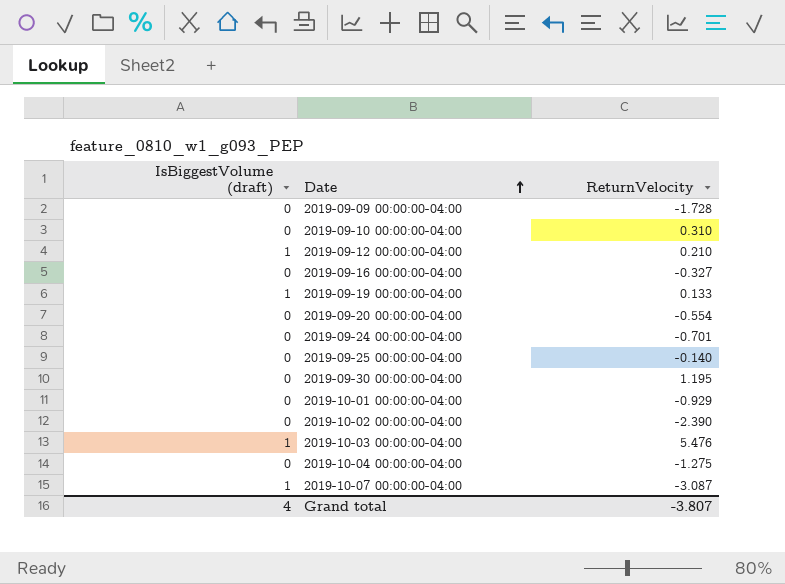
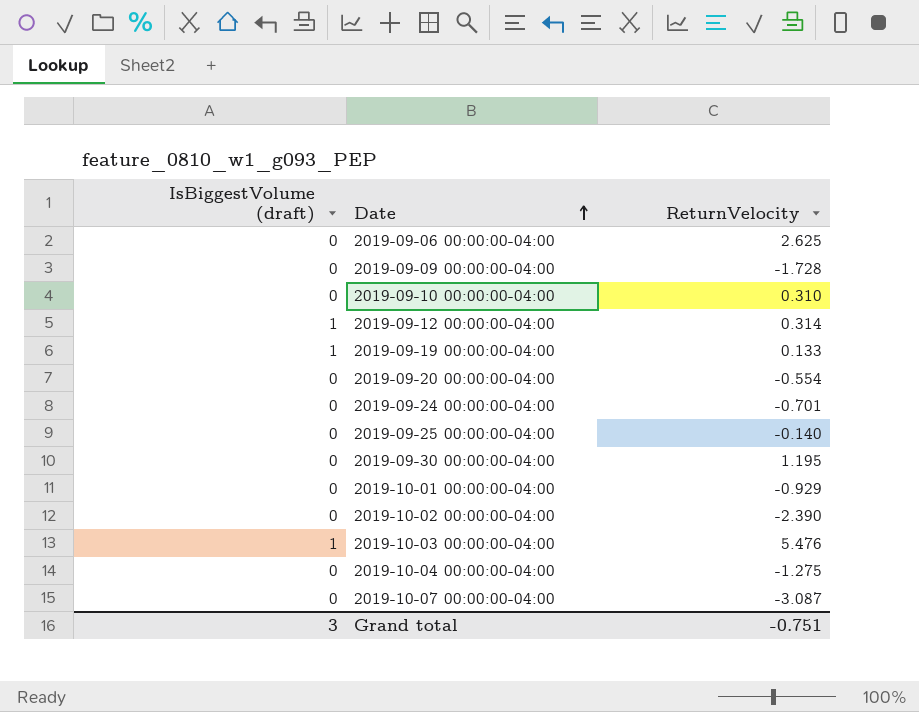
row 2019-09-16 00:00:00-04:00: 0 | -0.327 -> none
row 2019-09-06 00:00:00-04:00: none -> 0 | 2.625
2019-09-12 00:00:00-04:00 | ReturnVelocity: 0.210 -> 0.314
2019-10-07 00:00:00-04:00 | IsBiggestVolume (draft): 1 -> 0
Grand total | IsBiggestVolume (draft): 4 -> 3
Grand total | ReturnVelocity: -3.807 -> -0.751

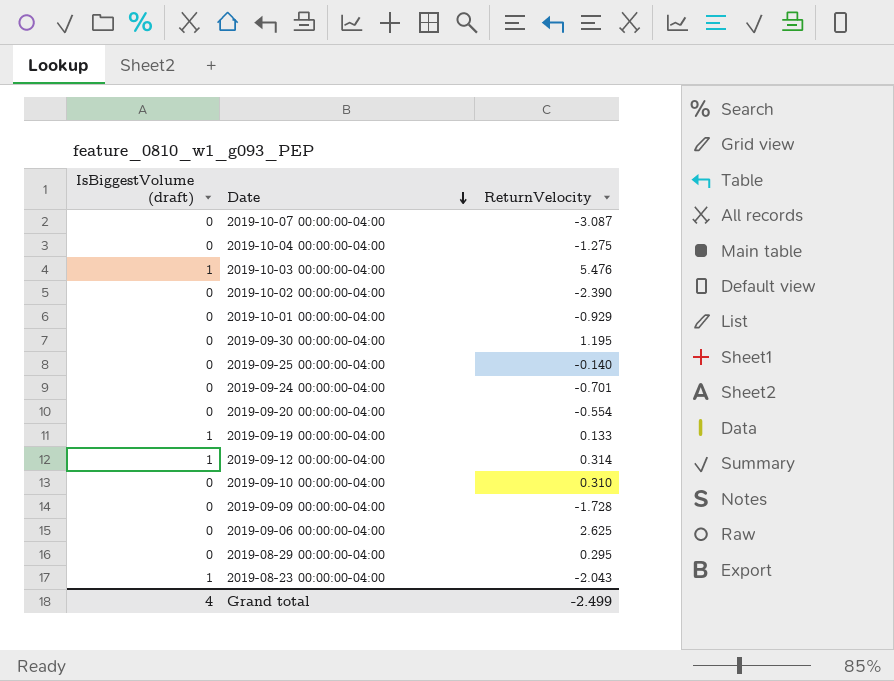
row order: Date ascending -> Date descending
row 2019-08-29 00:00:00-04:00: none -> 0 | 0.295
row 2019-08-23 00:00:00-04:00: none -> 1 | -2.043
Grand total | IsBiggestVolume (draft): 3 -> 4
Grand total | ReturnVelocity: -0.751 -> -2.499

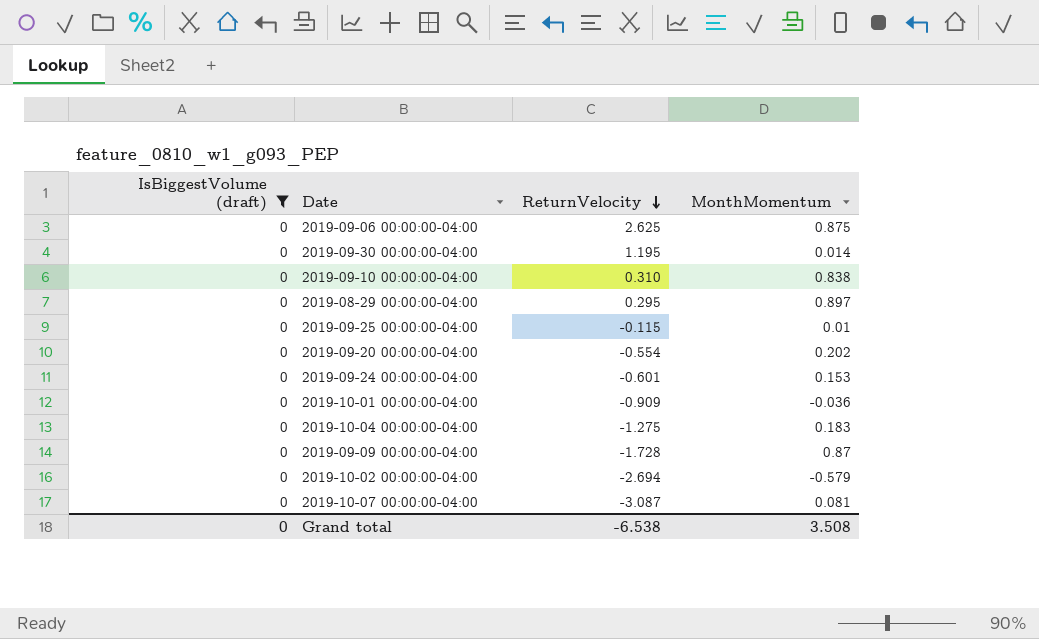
filter: none -> IsBiggestVolume (draft) = 0
row order: Date descending -> ReturnVelocity descending
column MonthMomentum | position: none -> 4
2019-09-25 00:00:00-04:00 | ReturnVelocity: -0.140 -> -0.115
2019-09-24 00:00:00-04:00 | ReturnVelocity: -0.701 -> -0.601
2019-10-01 00:00:00-04:00 | ReturnVelocity: -0.929 -> -0.909
2019-10-02 00:00:00-04:00 | ReturnVelocity: -2.390 -> -2.694
Grand total | IsBiggestVolume (draft): 4 -> 0
Grand total | ReturnVelocity: -2.499 -> -6.538

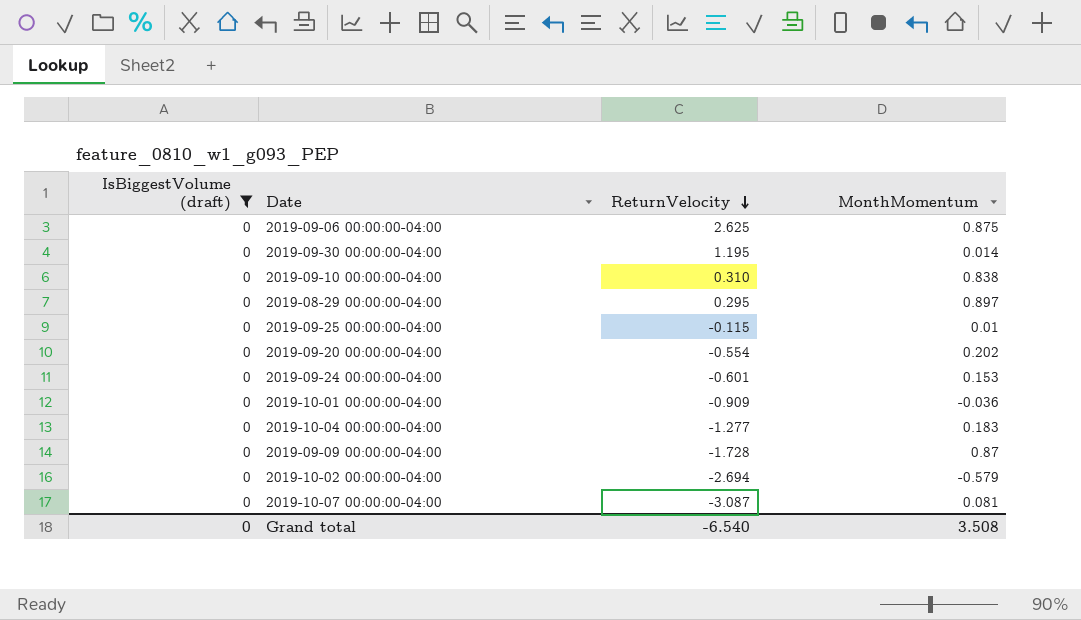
2019-10-04 00:00:00-04:00 | ReturnVelocity: -1.275 -> -1.277
Grand total | ReturnVelocity: -6.538 -> -6.540

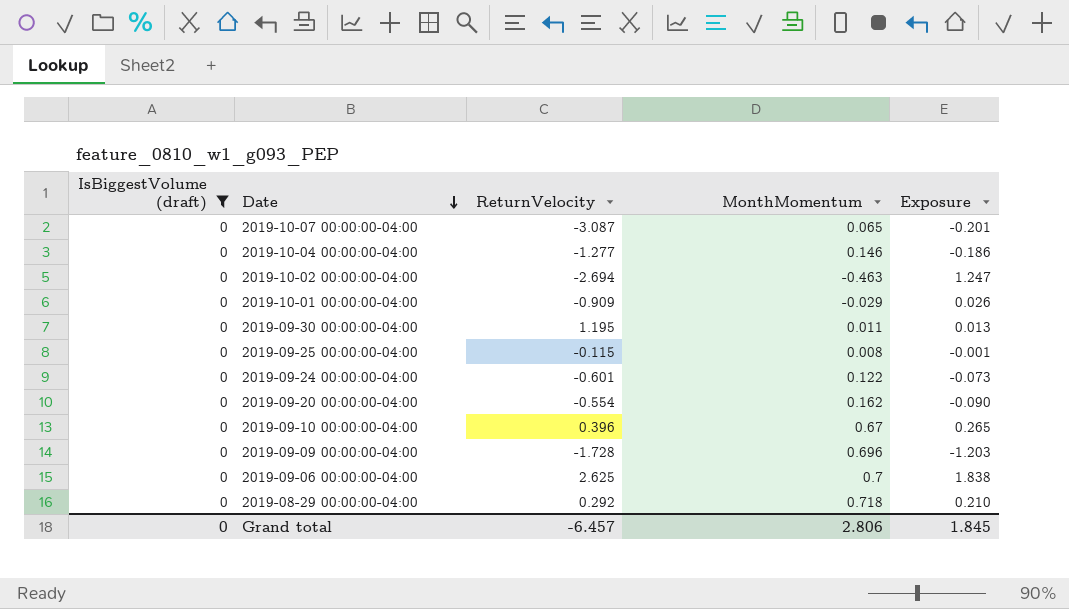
row order: ReturnVelocity descending -> Date descending
column Exposure | formula: none -> [ReturnVelocity] * [MonthMomentum]
2019-10-07 00:00:00-04:00 | MonthMomentum: 0.081 -> 0.065
2019-10-04 00:00:00-04:00 | MonthMomentum: 0.183 -> 0.146
2019-10-02 00:00:00-04:00 | MonthMomentum: -0.579 -> -0.463
2019-10-01 00:00:00-04:00 | MonthMomentum: -0.036 -> -0.029
2019-09-30 00:00:00-04:00 | MonthMomentum: 0.014 -> 0.011
2019-09-25 00:00:00-04:00 | MonthMomentum: 0.01 -> 0.008
2019-09-24 00:00:00-04:00 | MonthMomentum: 0.153 -> 0.122
2019-09-20 00:00:00-04:00 | MonthMomentum: 0.202 -> 0.162
2019-09-10 00:00:00-04:00 | ReturnVelocity: 0.310 -> 0.396
2019-09-10 00:00:00-04:00 | MonthMomentum: 0.838 -> 0.67
2019-09-09 00:00:00-04:00 | MonthMomentum: 0.87 -> 0.696
2019-09-06 00:00:00-04:00 | MonthMomentum: 0.875 -> 0.7
2019-08-29 00:00:00-04:00 | ReturnVelocity: 0.295 -> 0.292
2019-08-29 00:00:00-04:00 | MonthMomentum: 0.897 -> 0.718
Grand total | ReturnVelocity: -6.540 -> -6.457
Grand total | MonthMomentum: 3.508 -> 2.806

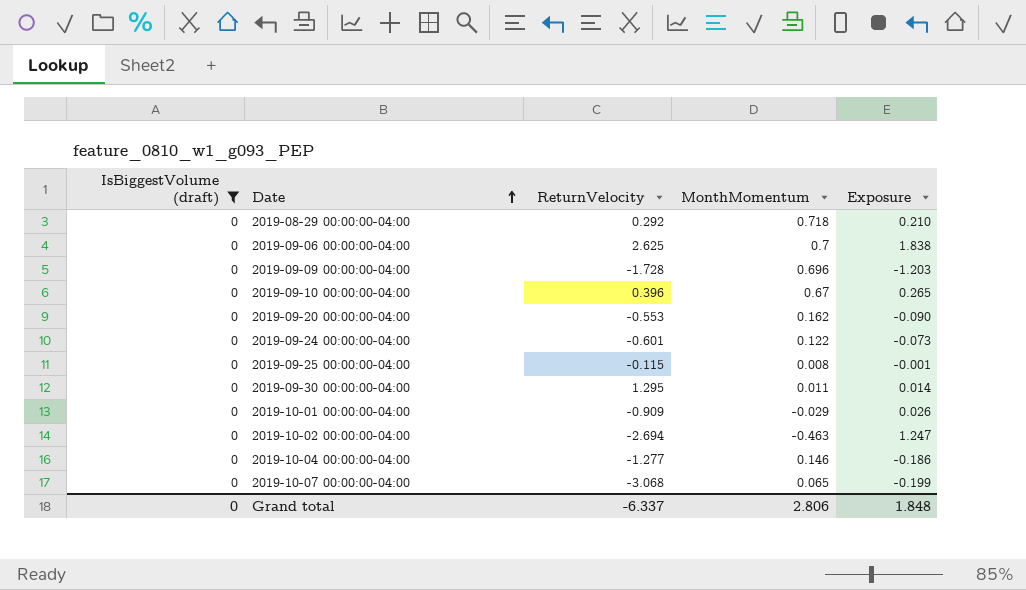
row order: Date descending -> Date ascending
2019-09-20 00:00:00-04:00 | ReturnVelocity: -0.554 -> -0.553
2019-09-30 00:00:00-04:00 | ReturnVelocity: 1.195 -> 1.295
2019-09-30 00:00:00-04:00 | Exposure: 0.013 -> 0.014
2019-10-07 00:00:00-04:00 | ReturnVelocity: -3.087 -> -3.068
2019-10-07 00:00:00-04:00 | Exposure: -0.201 -> -0.199
Grand total | ReturnVelocity: -6.457 -> -6.337
Grand total | Exposure: 1.845 -> 1.848

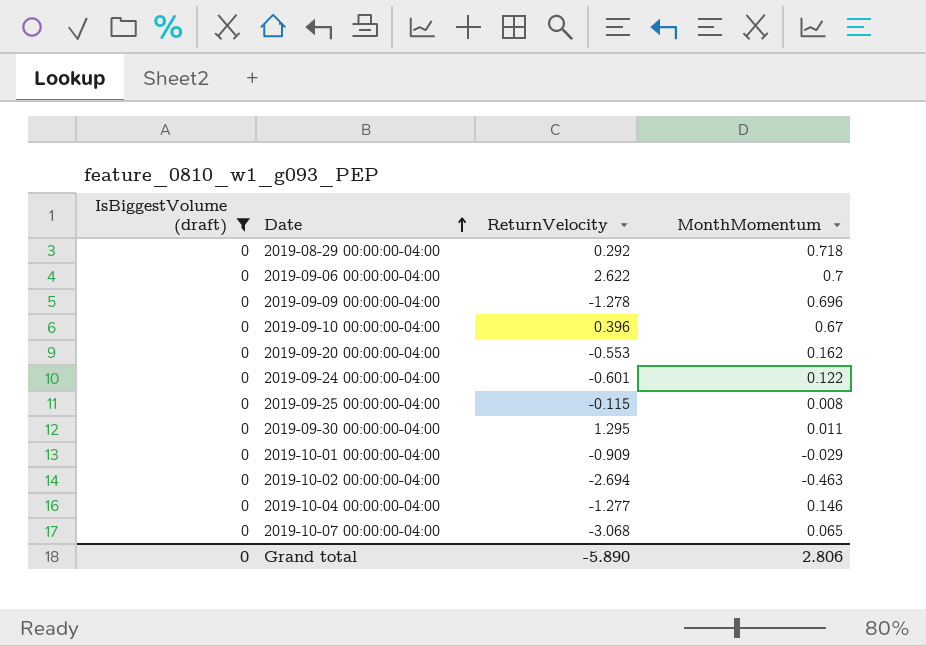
column Exposure | formula: [ReturnVelocity] * [MonthMomentum] -> none
2019-09-06 00:00:00-04:00 | ReturnVelocity: 2.625 -> 2.622
2019-09-09 00:00:00-04:00 | ReturnVelocity: -1.728 -> -1.278
Grand total | ReturnVelocity: -6.337 -> -5.890

